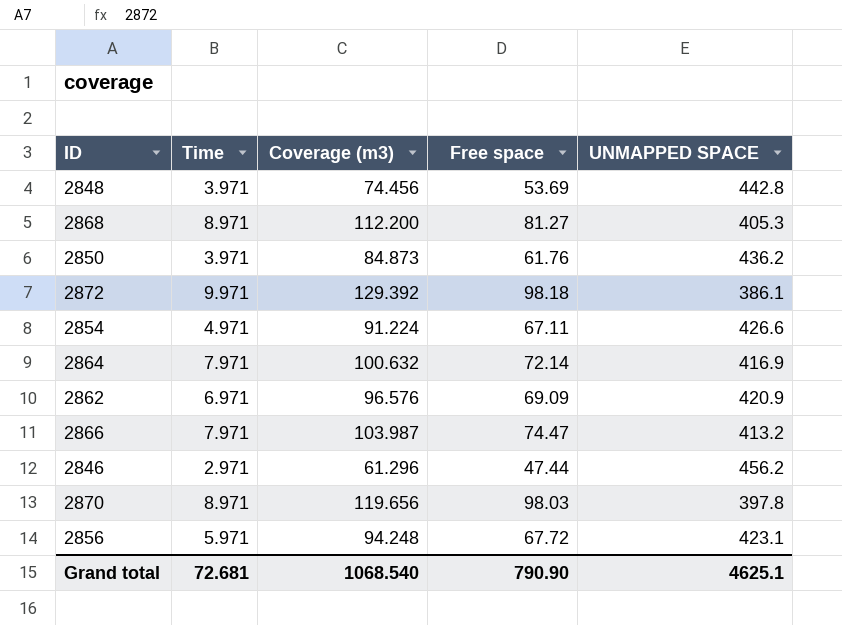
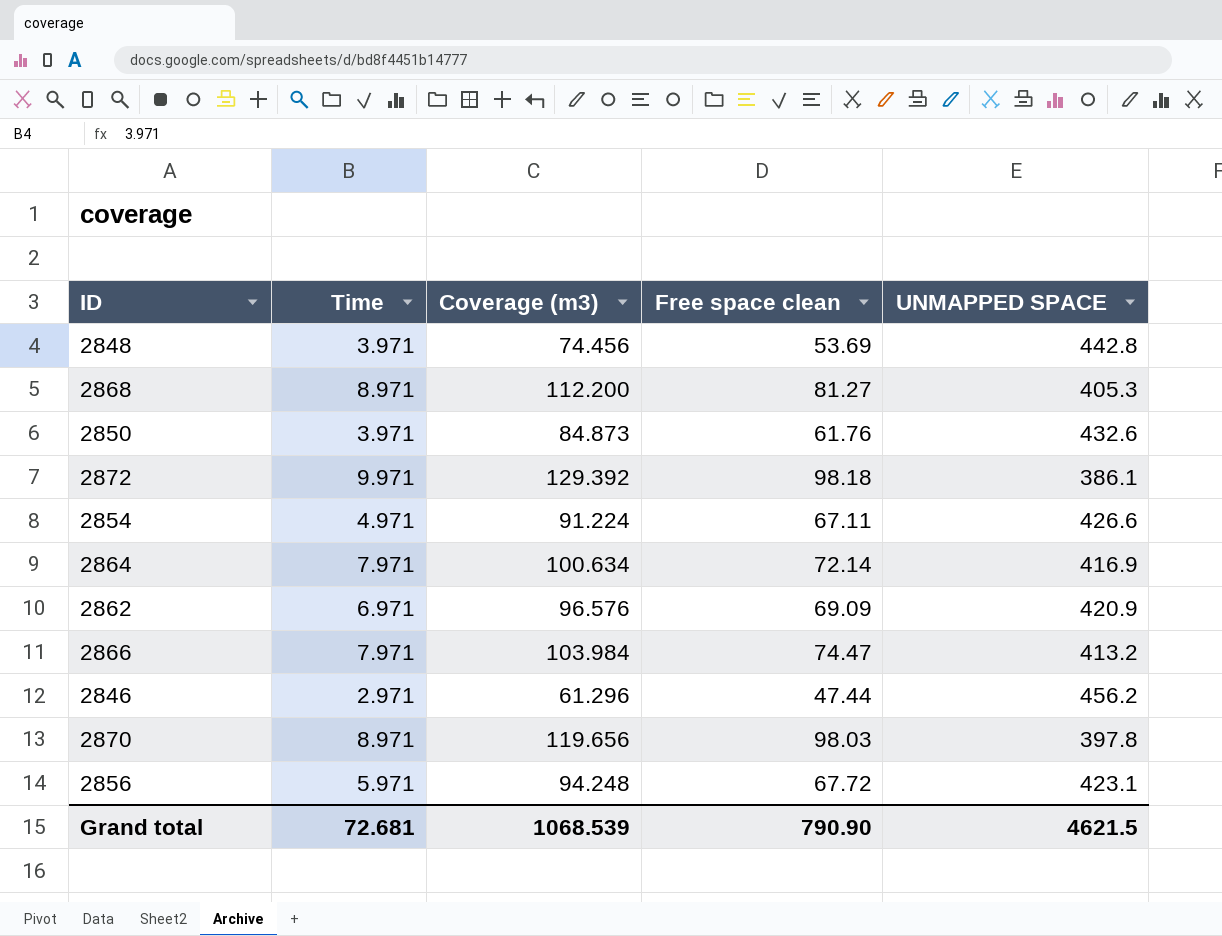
column name: Free space -> Free space clean
2850 | UNMAPPED SPACE: 436.2 -> 432.6
2864 | Coverage (m3): 100.632 -> 100.634
2866 | Coverage (m3): 103.987 -> 103.984
Grand total | Coverage (m3): 1068.540 -> 1068.539
Grand total | UNMAPPED SPACE: 4625.1 -> 4621.5

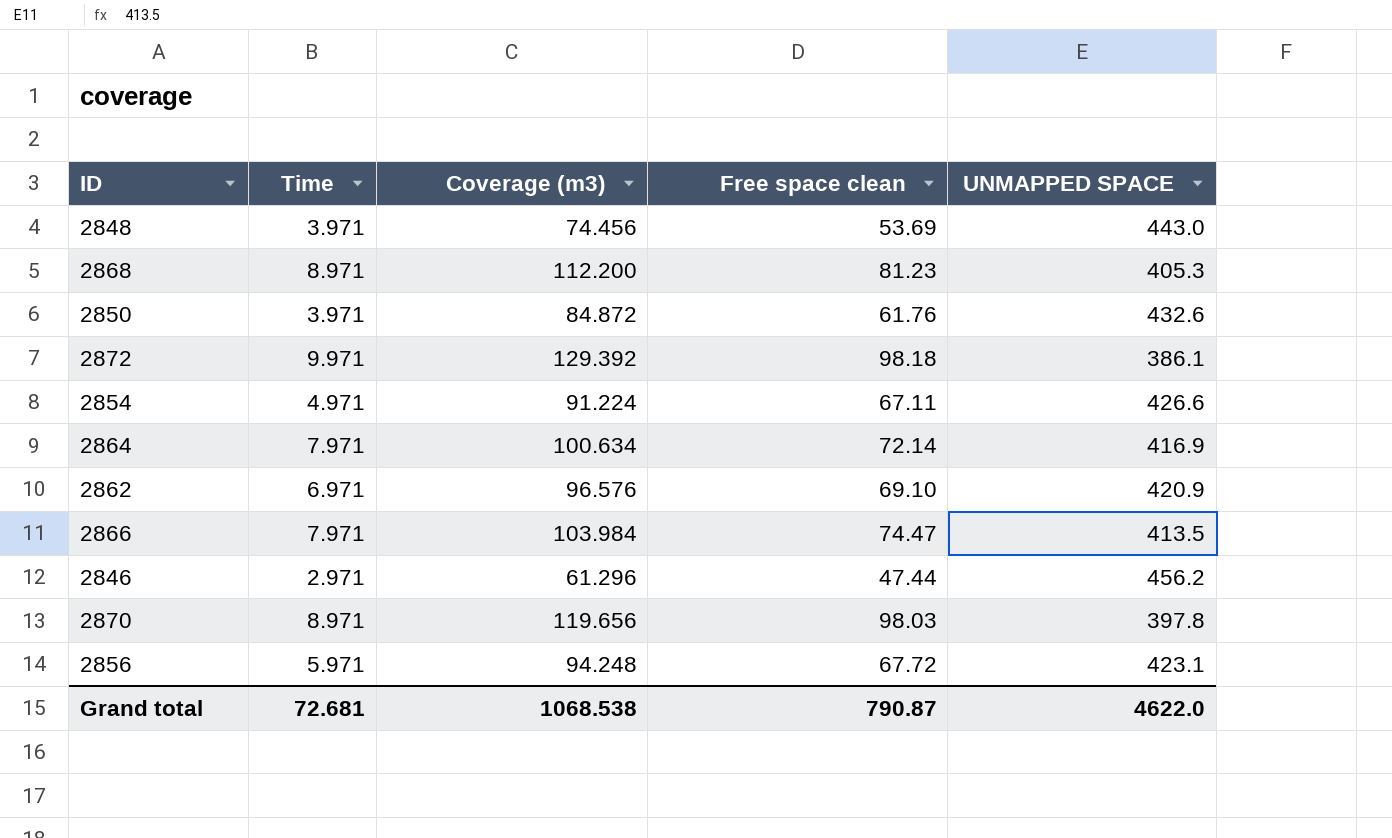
2848 | UNMAPPED SPACE: 442.8 -> 443.0
2868 | Free space clean: 81.27 -> 81.23
2850 | Coverage (m3): 84.873 -> 84.872
2862 | Free space clean: 69.09 -> 69.10
2866 | UNMAPPED SPACE: 413.2 -> 413.5
Grand total | Coverage (m3): 1068.539 -> 1068.538
Grand total | Free space clean: 790.90 -> 790.87
Grand total | UNMAPPED SPACE: 4621.5 -> 4622.0

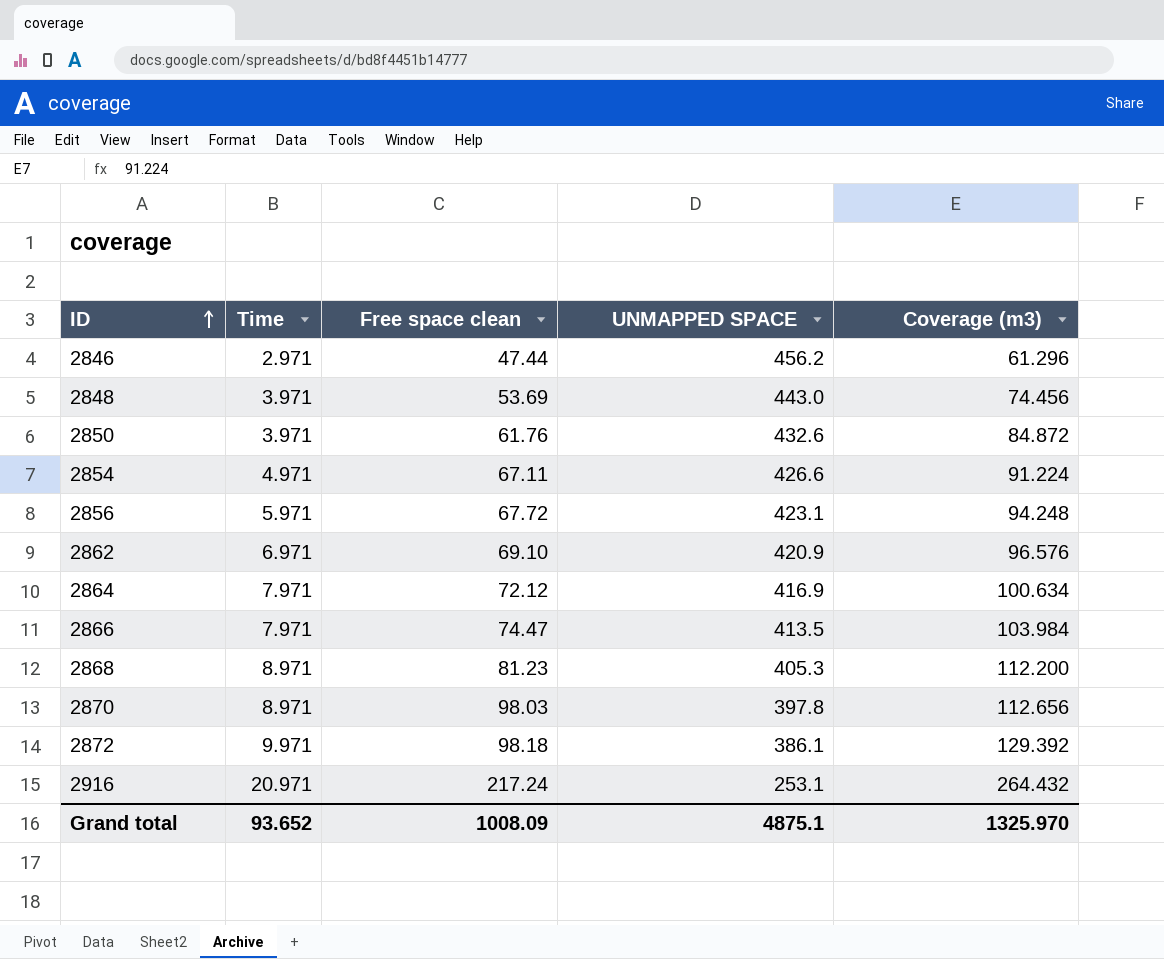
row order: none -> ID ascending
column Coverage (m3) | position: 3 -> 5
2864 | Free space clean: 72.14 -> 72.12
2870 | Coverage (m3): 119.656 -> 112.656
row 2916: none -> 20.971 | 217.24 | 253.1 | 264.432
Grand total | Time: 72.681 -> 93.652
Grand total | Free space clean: 790.87 -> 1008.09
Grand total | UNMAPPED SPACE: 4622.0 -> 4875.1
Grand total | Coverage (m3): 1068.538 -> 1325.970

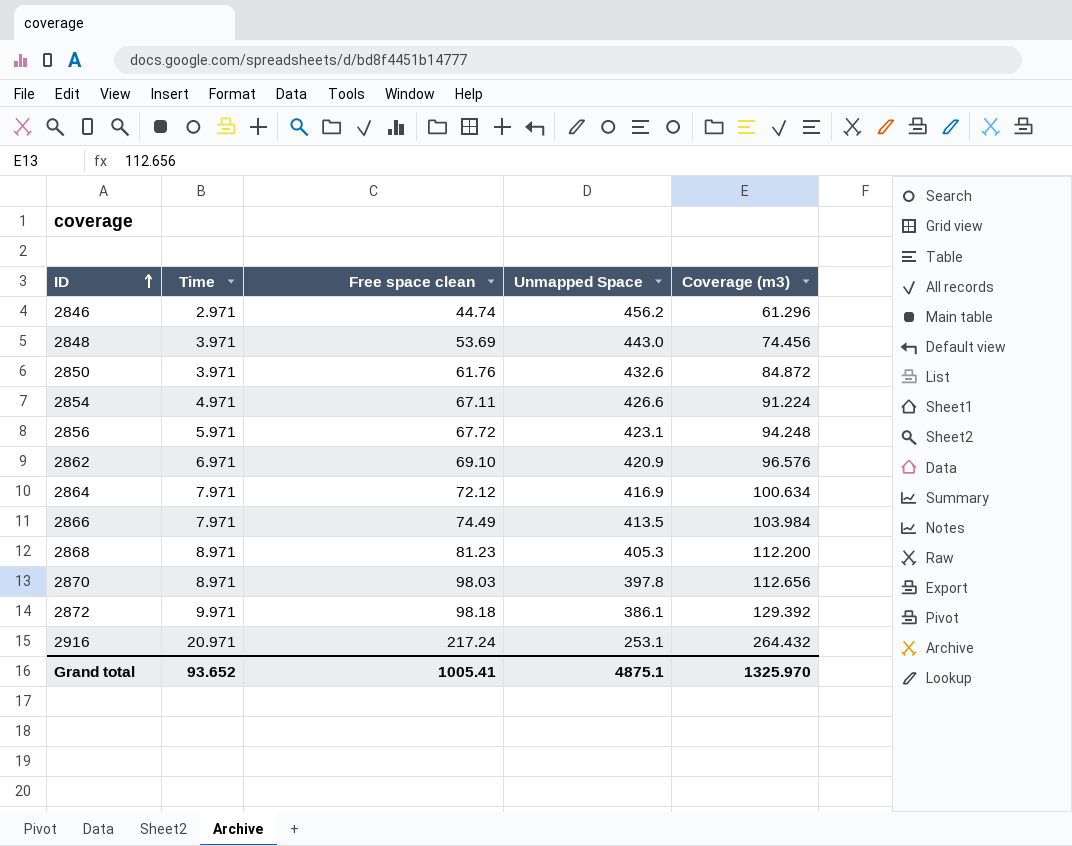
column name: UNMAPPED SPACE -> Unmapped Space
2846 | Free space clean: 47.44 -> 44.74
2866 | Free space clean: 74.47 -> 74.49
Grand total | Free space clean: 1008.09 -> 1005.41

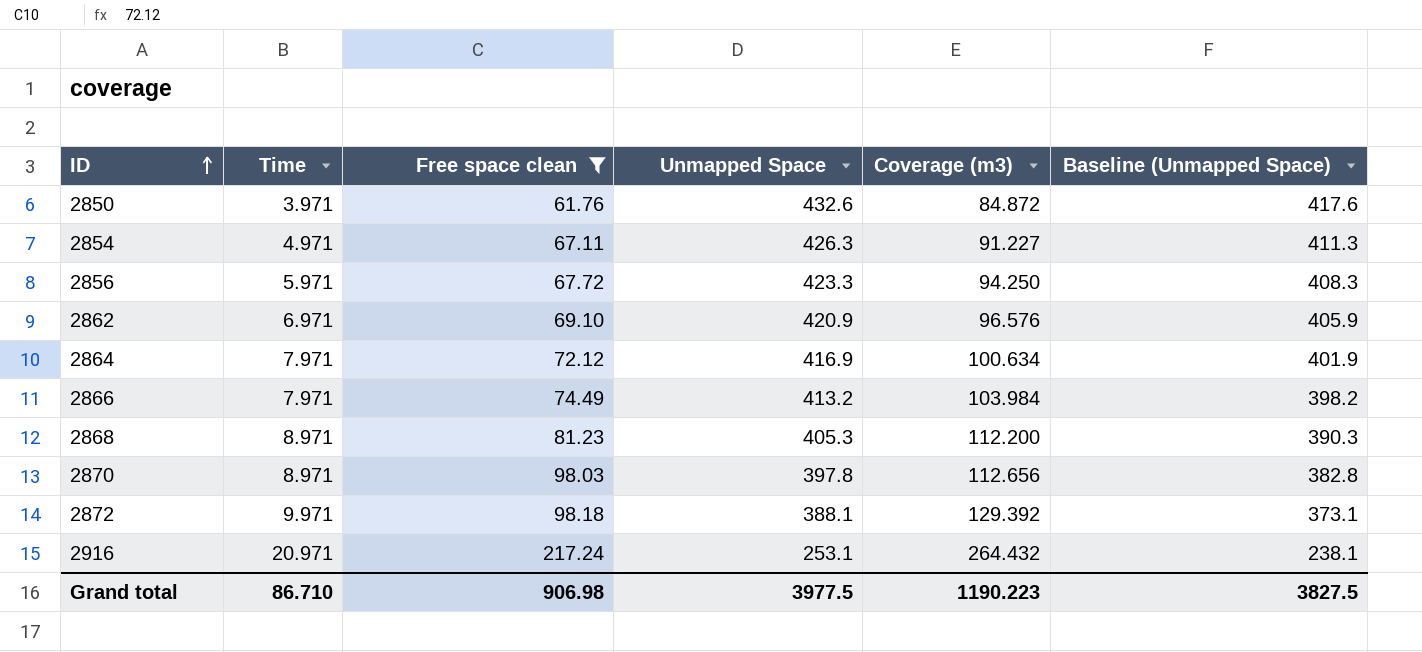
filter: none -> Free space clean >= 61.76
column Baseline (Unmapped Space) | formula: none -> [Unmapped Space] - 15
2854 | Unmapped Space: 426.6 -> 426.3
2854 | Coverage (m3): 91.224 -> 91.227
2856 | Unmapped Space: 423.1 -> 423.3
2856 | Coverage (m3): 94.248 -> 94.250
2866 | Unmapped Space: 413.5 -> 413.2
2872 | Unmapped Space: 386.1 -> 388.1
Grand total | Time: 93.652 -> 86.710
Grand total | Free space clean: 1005.41 -> 906.98
Grand total | Unmapped Space: 4875.1 -> 3977.5
Grand total | Coverage (m3): 1325.970 -> 1190.223

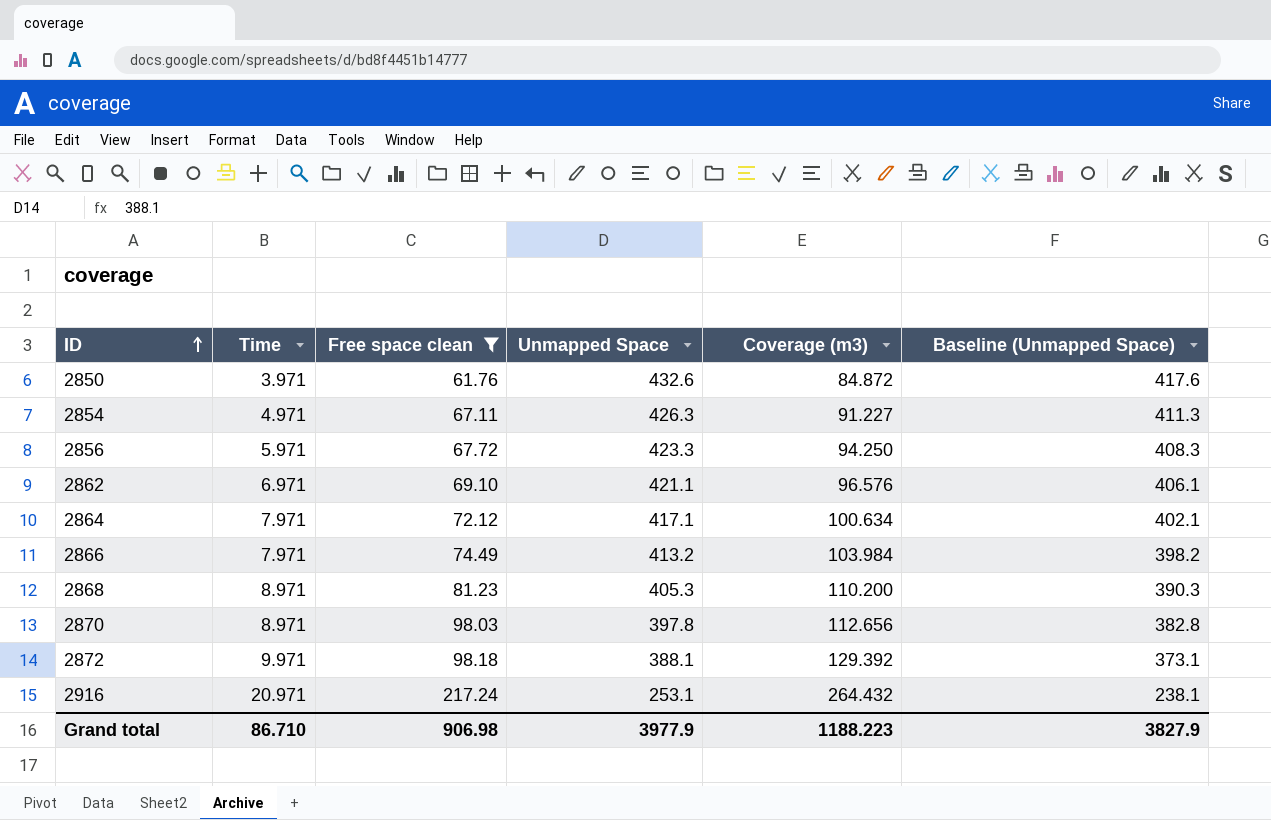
2862 | Unmapped Space: 420.9 -> 421.1
2862 | Baseline (Unmapped Space): 405.9 -> 406.1
2864 | Unmapped Space: 416.9 -> 417.1
2864 | Baseline (Unmapped Space): 401.9 -> 402.1
2868 | Coverage (m3): 112.200 -> 110.200
Grand total | Unmapped Space: 3977.5 -> 3977.9
Grand total | Coverage (m3): 1190.223 -> 1188.223
Grand total | Baseline (Unmapped Space): 3827.5 -> 3827.9

